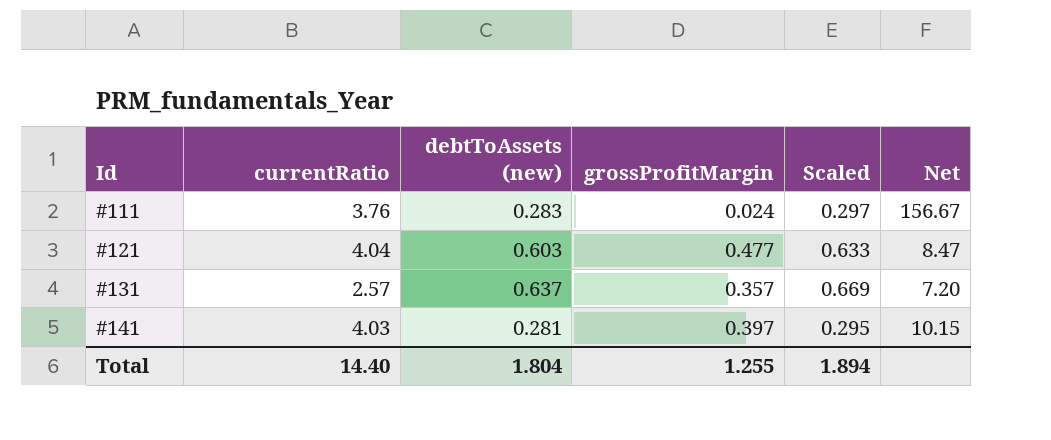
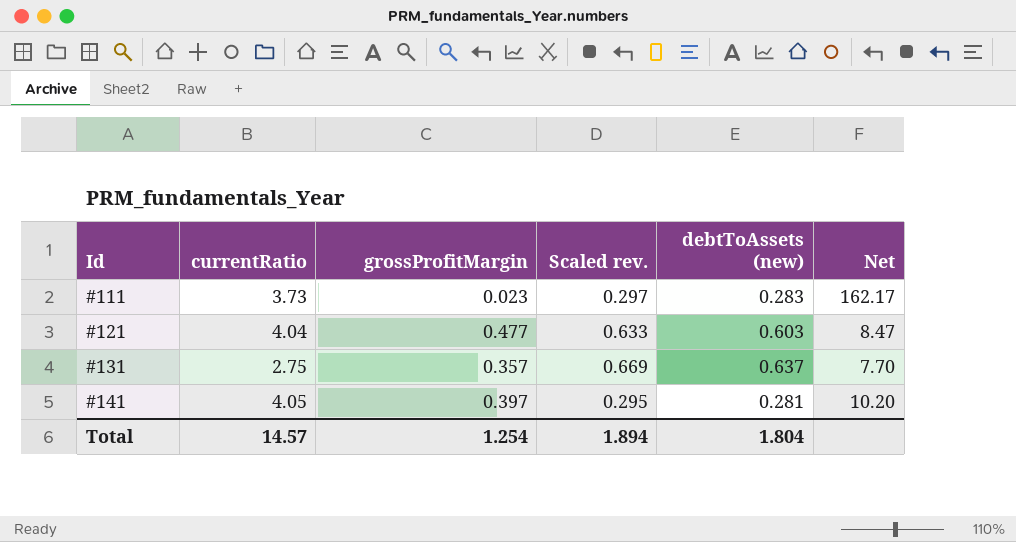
column name: Scaled -> Scaled rev.
column debtToAssets (new) | position: 3 -> 5
#111 | currentRatio: 3.76 -> 3.73
#111 | grossProfitMargin: 0.024 -> 0.023
#111 | Net: 156.67 -> 162.17
#131 | currentRatio: 2.57 -> 2.75
#131 | Net: 7.20 -> 7.70
#141 | currentRatio: 4.03 -> 4.05
#141 | Net: 10.15 -> 10.20
Total | currentRatio: 14.40 -> 14.57
Total | grossProfitMargin: 1.255 -> 1.254

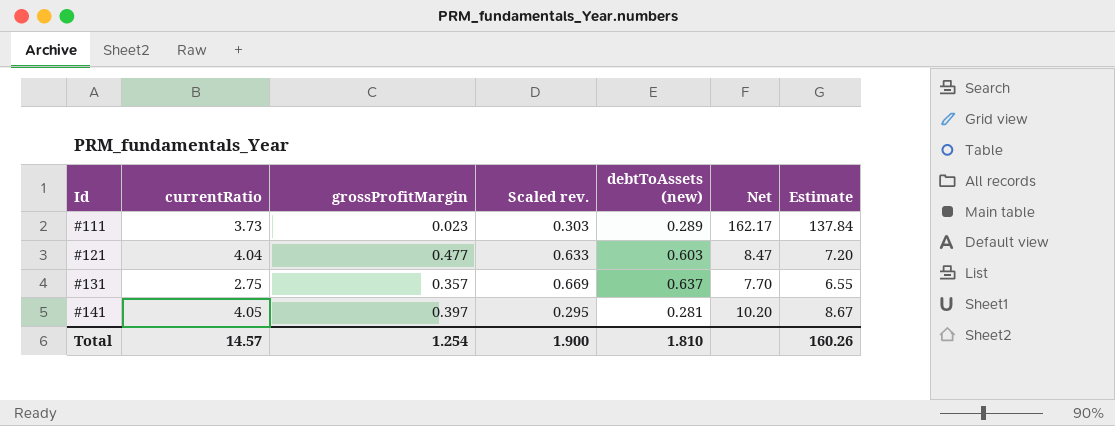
column Estimate | formula: none -> [Net] * 0.85
#111 | Scaled rev.: 0.297 -> 0.303
#111 | debtToAssets (new): 0.283 -> 0.289
Total | Scaled rev.: 1.894 -> 1.900
Total | debtToAssets (new): 1.804 -> 1.810

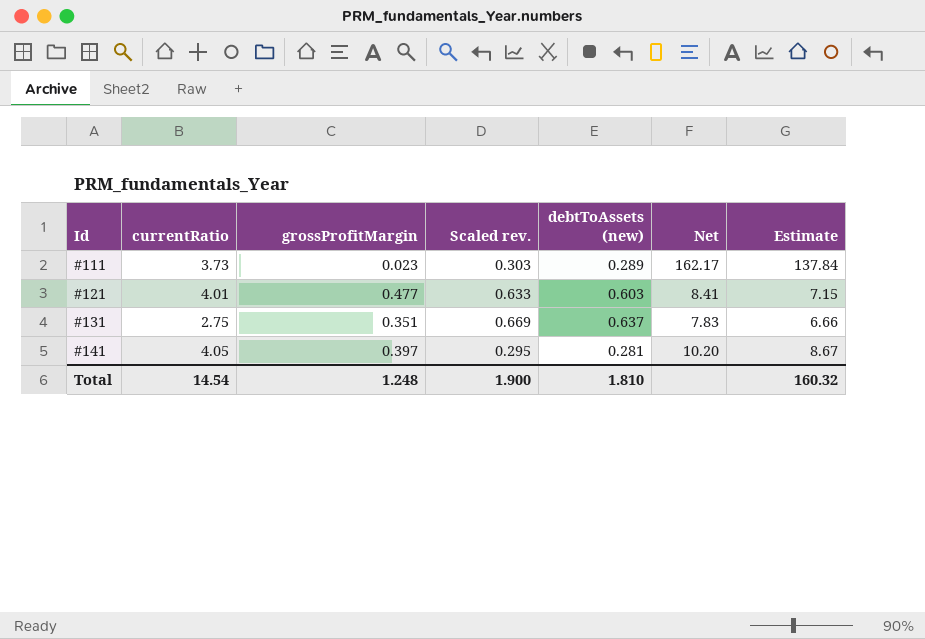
#121 | currentRatio: 4.04 -> 4.01
#121 | Net: 8.47 -> 8.41
#121 | Estimate: 7.20 -> 7.15
#131 | grossProfitMargin: 0.357 -> 0.351
#131 | Net: 7.70 -> 7.83
#131 | Estimate: 6.55 -> 6.66
Total | currentRatio: 14.57 -> 14.54
Total | grossProfitMargin: 1.254 -> 1.248
Total | Estimate: 160.26 -> 160.32

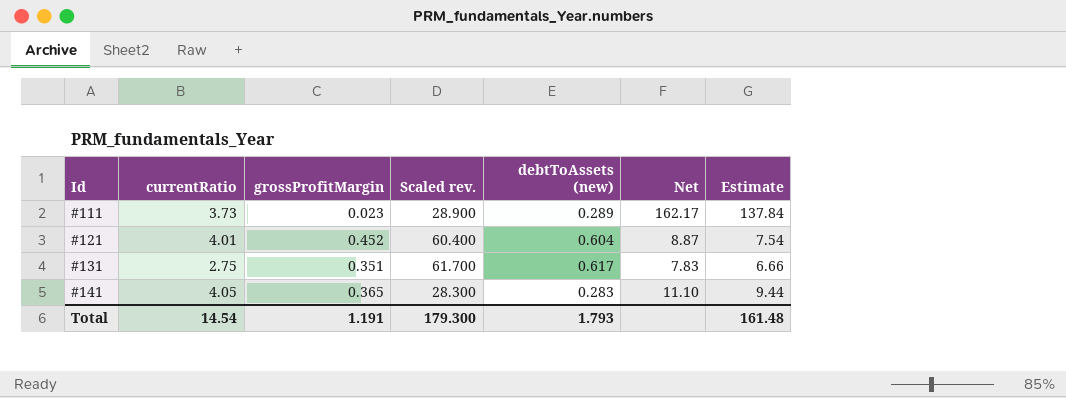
column Scaled rev. | formula: [debtToAssets (new)] * 1.05 -> [debtToAssets (new)] * 100
#121 | grossProfitMargin: 0.477 -> 0.452
#121 | debtToAssets (new): 0.603 -> 0.604
#121 | Net: 8.41 -> 8.87
#121 | Estimate: 7.15 -> 7.54
#131 | debtToAssets (new): 0.637 -> 0.617
#141 | grossProfitMargin: 0.397 -> 0.365
#141 | debtToAssets (new): 0.281 -> 0.283
#141 | Net: 10.20 -> 11.10
#141 | Estimate: 8.67 -> 9.44
Total | grossProfitMargin: 1.248 -> 1.191
Total | Scaled rev.: 1.900 -> 179.300
Total | debtToAssets (new): 1.810 -> 1.793
Total | Estimate: 160.32 -> 161.48

